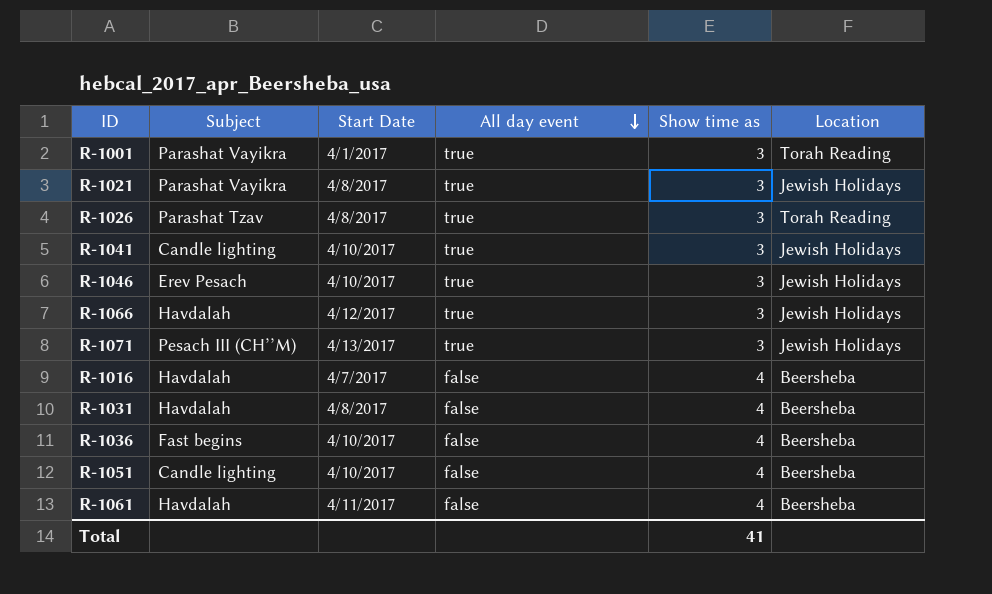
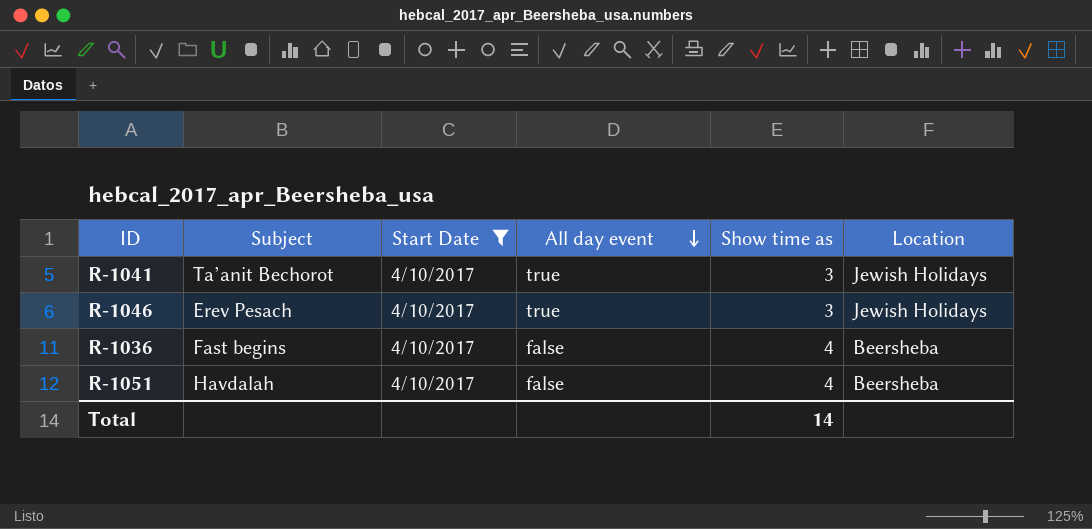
filter: none -> Start Date = 4/10/2017
R-1041 | Subject: Candle lighting -> Ta’anit Bechorot
R-1051 | Subject: Candle lighting -> Havdalah
Total | Show time as: 41 -> 14

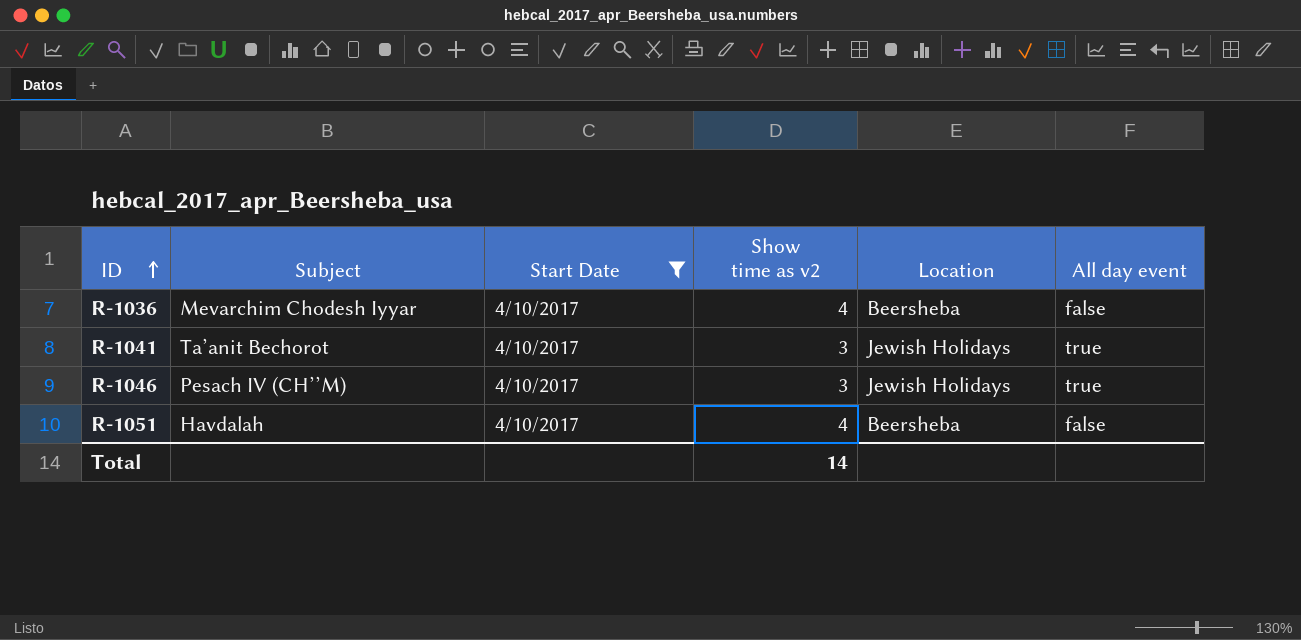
row order: All day event descending -> ID ascending
column name: Show time as -> Show time as v2
column All day event | position: 4 -> 6
R-1036 | Subject: Fast begins -> Mevarchim Chodesh Iyyar
R-1046 | Subject: Erev Pesach -> Pesach IV (CH’’M)

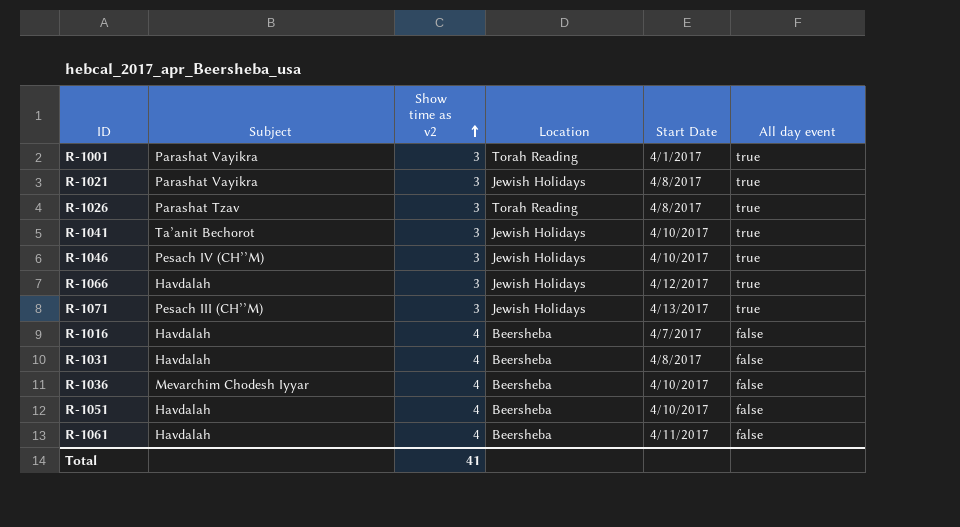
filter: Start Date = 4/10/2017 -> none
row order: ID ascending -> Show time as v2 ascending
column Start Date | position: 3 -> 5
Total | Show time as v2: 14 -> 41

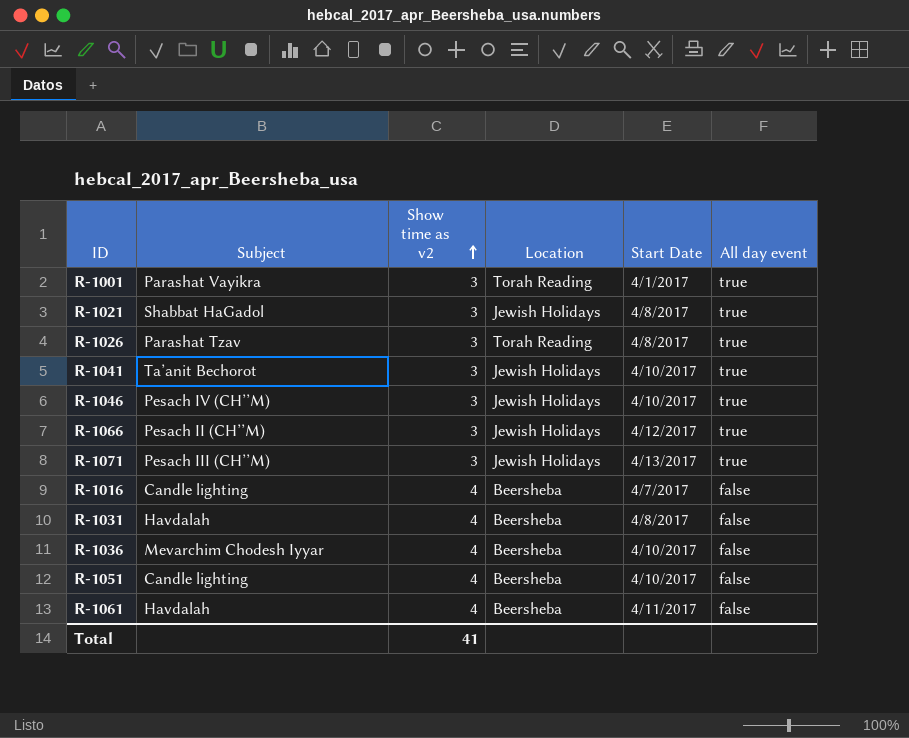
R-1021 | Subject: Parashat Vayikra -> Shabbat HaGadol
R-1066 | Subject: Havdalah -> Pesach II (CH’’M)
R-1016 | Subject: Havdalah -> Candle lighting
R-1051 | Subject: Havdalah -> Candle lighting

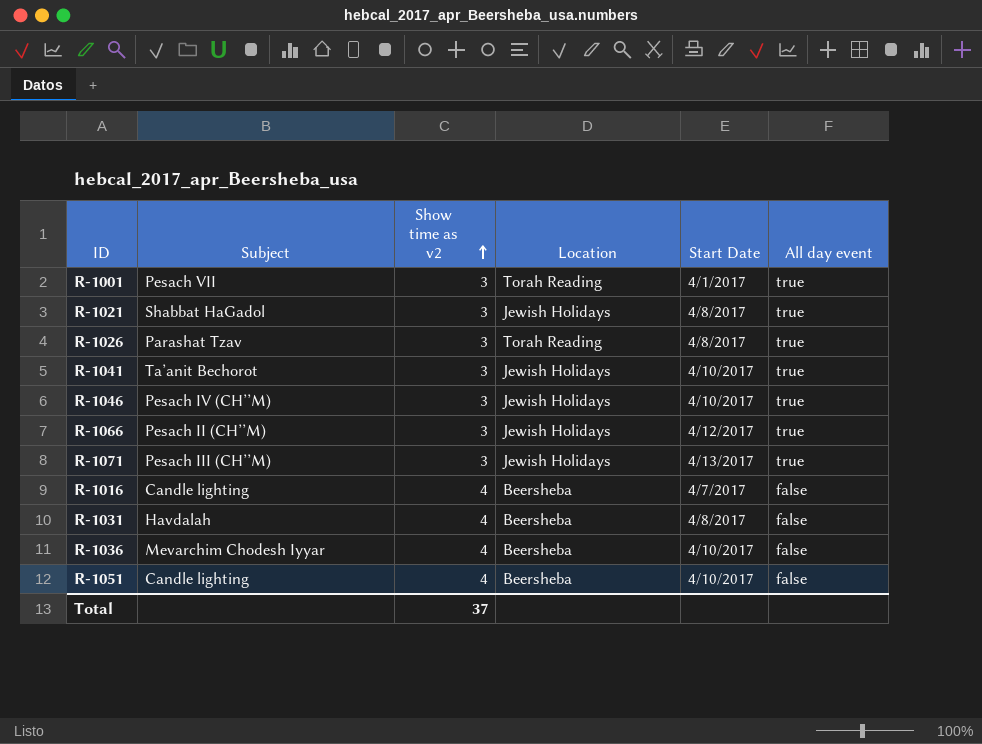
row R-1061: Havdalah | 4 | Beersheba | 4/11/2017 | false -> none
R-1001 | Subject: Parashat Vayikra -> Pesach VII
Total | Show time as v2: 41 -> 37

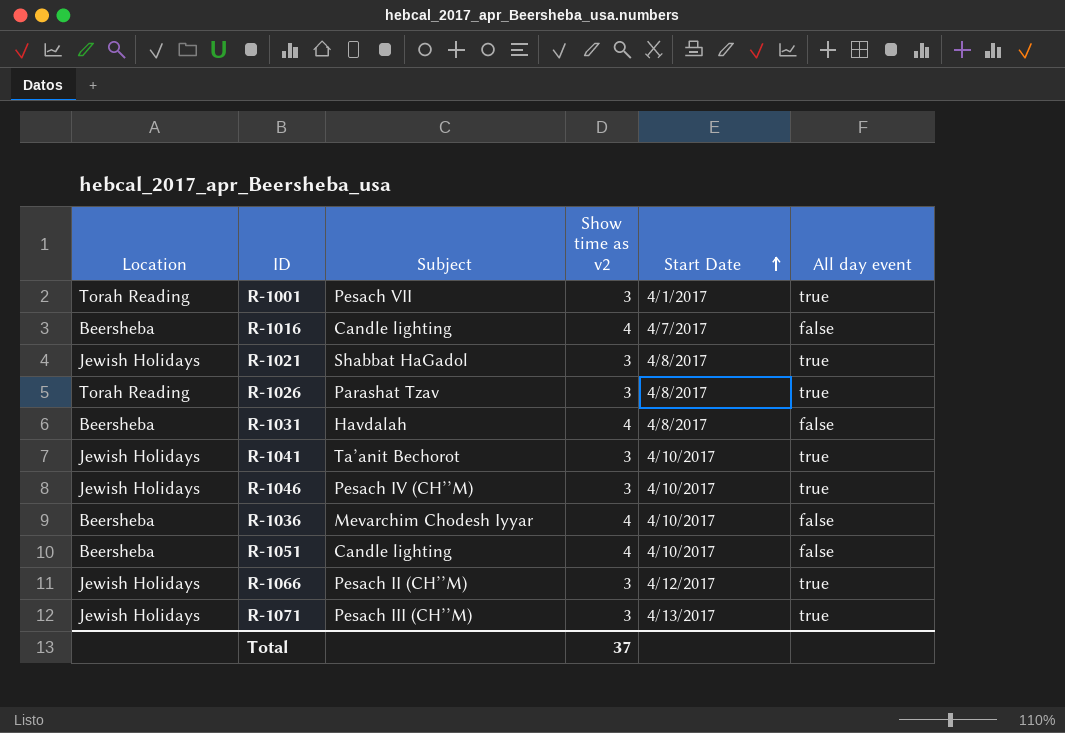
row order: Show time as v2 ascending -> Start Date ascending
column Location | position: 4 -> 1

